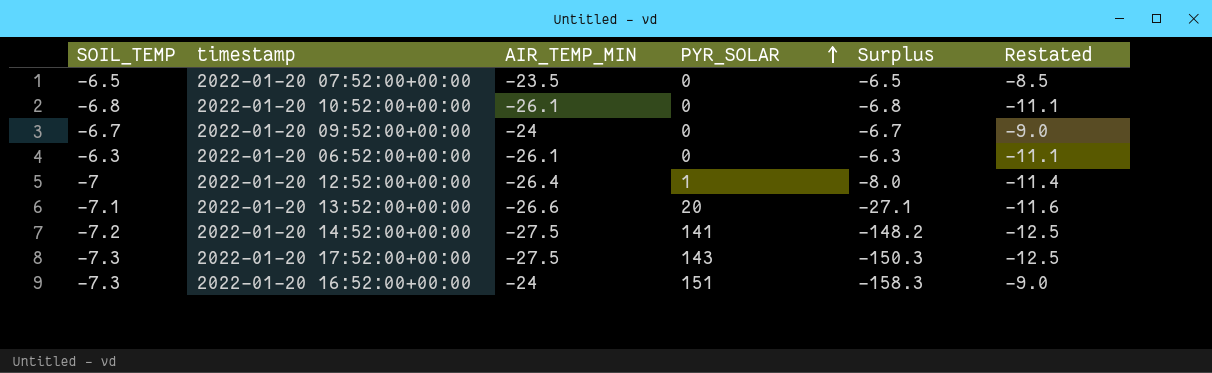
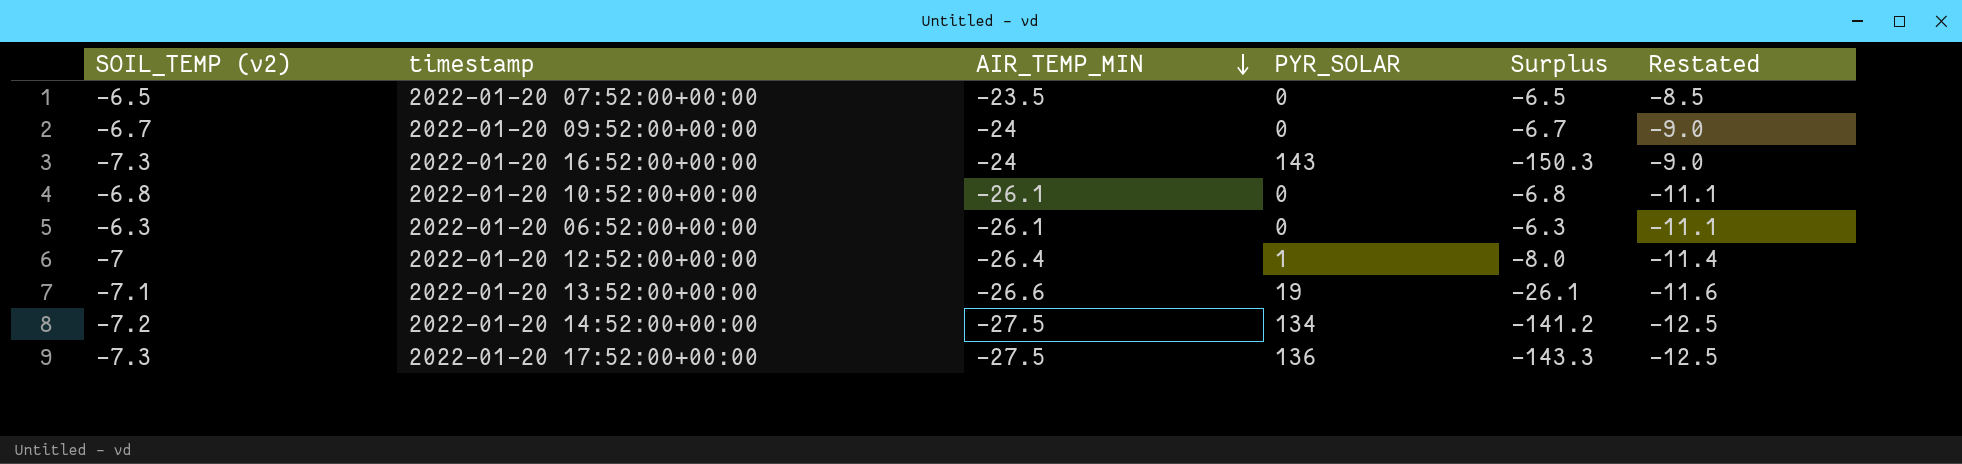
row order: PYR_SOLAR ascending -> AIR_TEMP_MIN descending
column name: SOIL_TEMP -> SOIL_TEMP (v2)
2022-01-20 16:52:00+00:00 | PYR_SOLAR: 151 -> 143
2022-01-20 16:52:00+00:00 | Surplus: -158.3 -> -150.3
2022-01-20 13:52:00+00:00 | PYR_SOLAR: 20 -> 19
2022-01-20 13:52:00+00:00 | Surplus: -27.1 -> -26.1
2022-01-20 14:52:00+00:00 | PYR_SOLAR: 141 -> 134
2022-01-20 14:52:00+00:00 | Surplus: -148.2 -> -141.2
2022-01-20 17:52:00+00:00 | PYR_SOLAR: 143 -> 136
2022-01-20 17:52:00+00:00 | Surplus: -150.3 -> -143.3

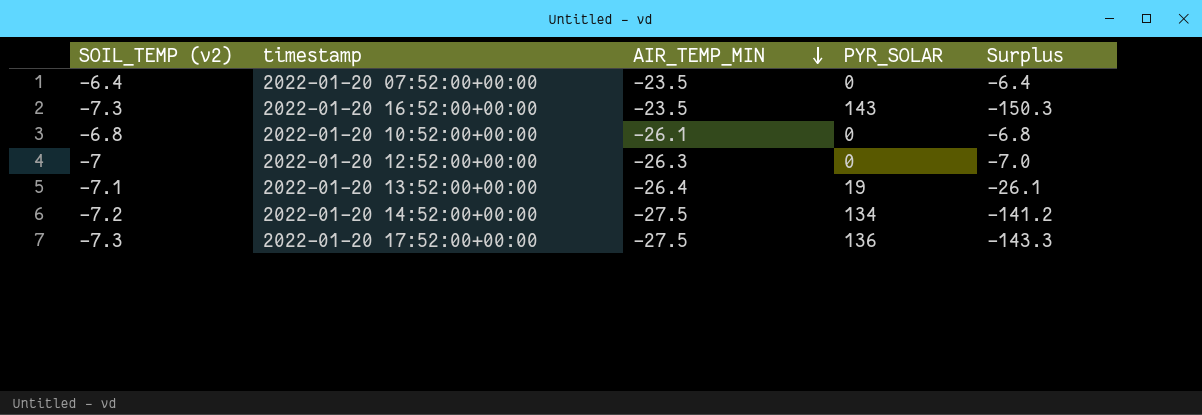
column Restated | formula: [AIR_TEMP_MIN] + 15 -> none
row 2022-01-20 09:52:00+00:00: -6.7 | -24 | 0 | -6.7 | -9.0 -> none
row 2022-01-20 06:52:00+00:00: -6.3 | -26.1 | 0 | -6.3 | -11.1 -> none
2022-01-20 07:52:00+00:00 | SOIL_TEMP (v2): -6.5 -> -6.4
2022-01-20 07:52:00+00:00 | Surplus: -6.5 -> -6.4
2022-01-20 16:52:00+00:00 | AIR_TEMP_MIN: -24 -> -23.5
2022-01-20 12:52:00+00:00 | AIR_TEMP_MIN: -26.4 -> -26.3
2022-01-20 12:52:00+00:00 | PYR_SOLAR: 1 -> 0
2022-01-20 12:52:00+00:00 | Surplus: -8.0 -> -7.0
2022-01-20 13:52:00+00:00 | AIR_TEMP_MIN: -26.6 -> -26.4

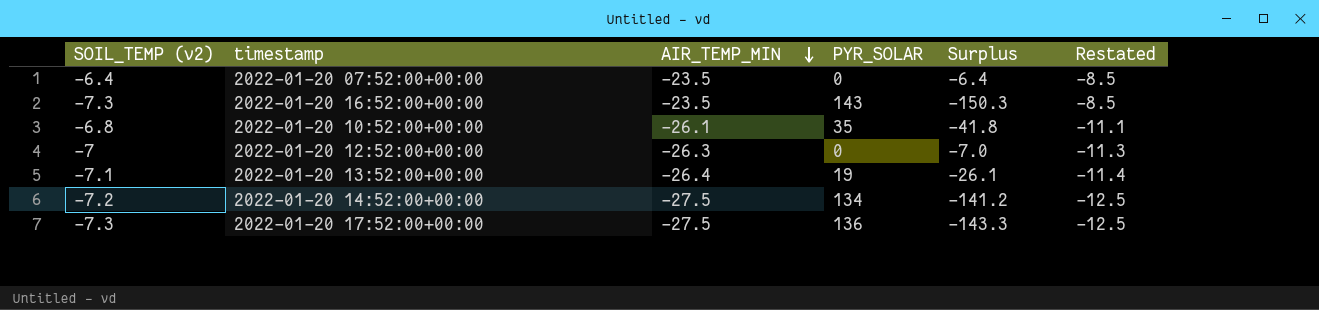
column Restated | formula: none -> [AIR_TEMP_MIN] + 15
2022-01-20 10:52:00+00:00 | PYR_SOLAR: 0 -> 35
2022-01-20 10:52:00+00:00 | Surplus: -6.8 -> -41.8

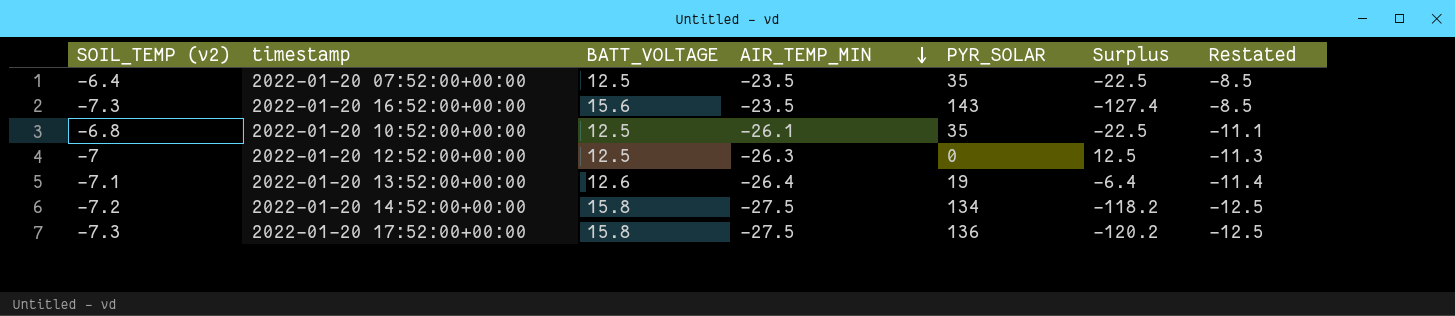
column BATT_VOLTAGE | position: none -> 3
column Surplus | formula: [SOIL_TEMP (v2)] - [PYR_SOLAR] -> [BATT_VOLTAGE] - [PYR_SOLAR]
2022-01-20 07:52:00+00:00 | PYR_SOLAR: 0 -> 35

